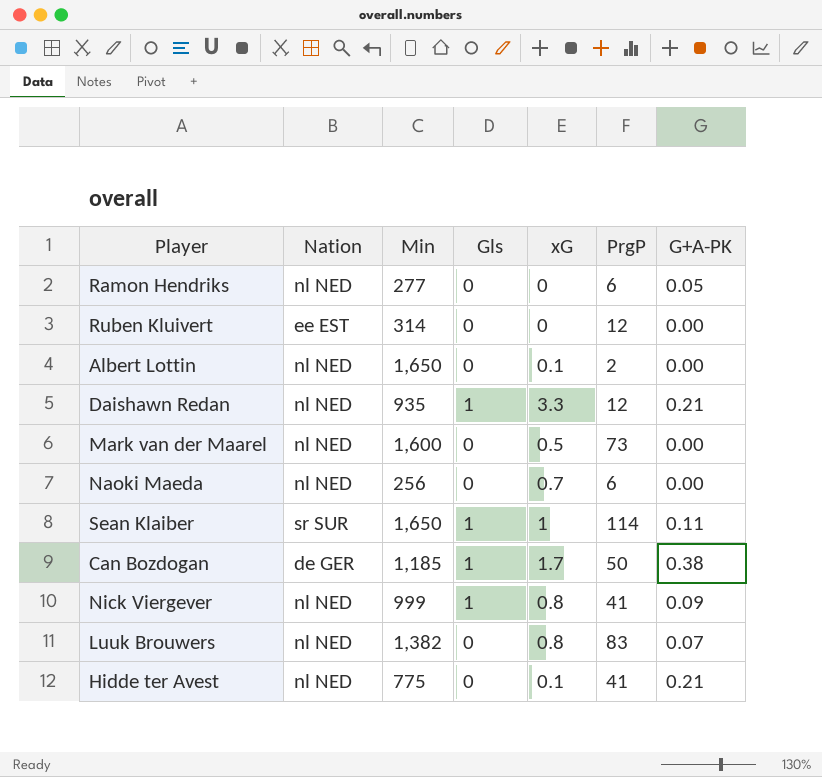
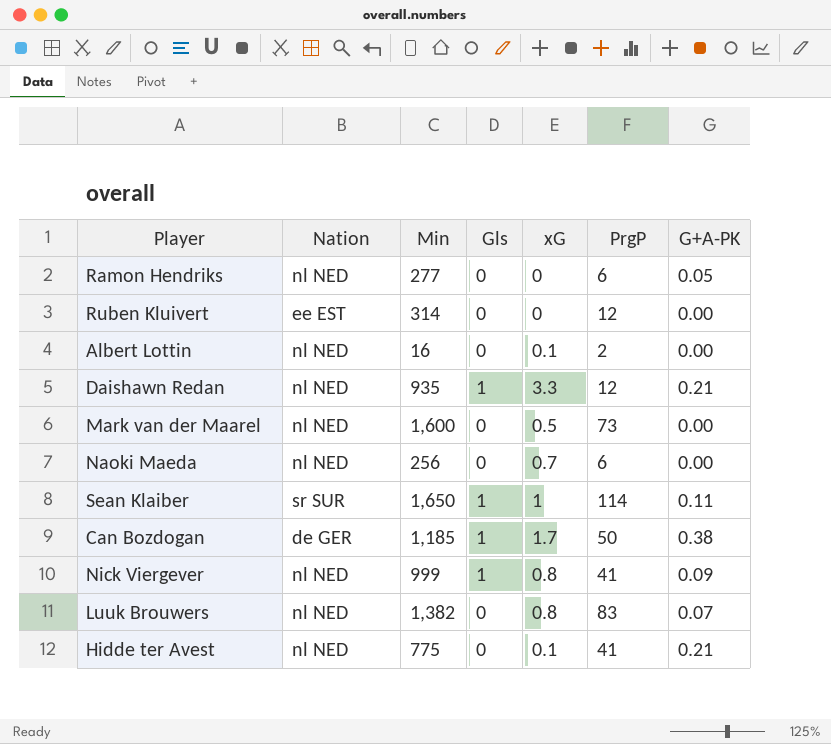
Albert Lottin | Min: 1,650 -> 16

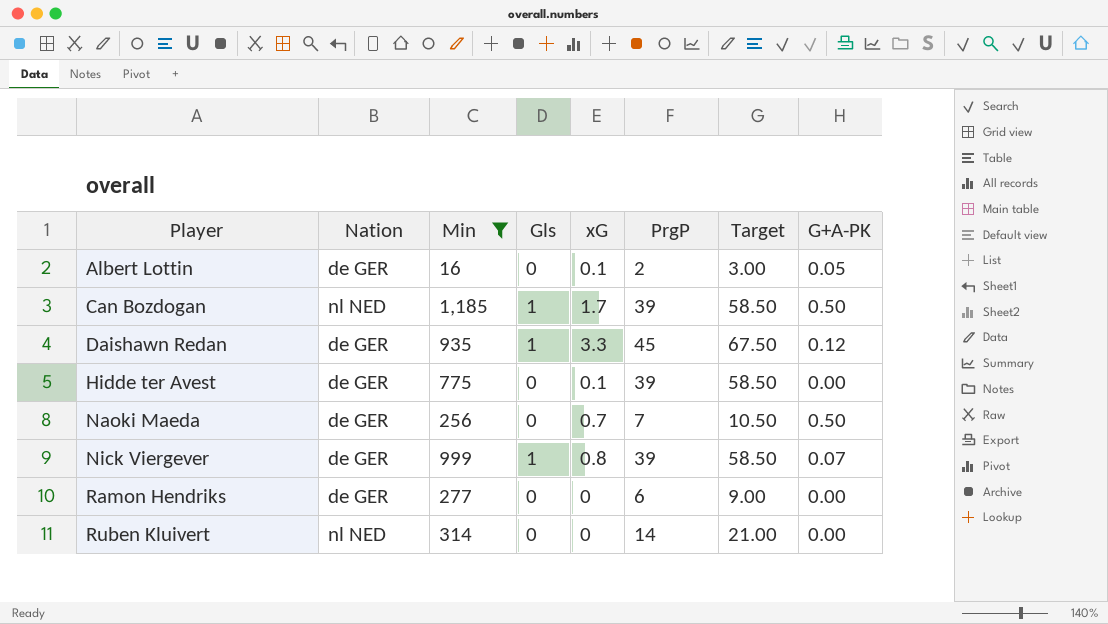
filter: none -> Min <= 1,185
row order: none -> Player ascending
column Target | formula: none -> [PrgP] * 1.5
Albert Lottin | Nation: nl NED -> de GER
Albert Lottin | G+A-PK: 0.00 -> 0.05
Can Bozdogan | Nation: de GER -> nl NED
Can Bozdogan | PrgP: 50 -> 39
Can Bozdogan | G+A-PK: 0.38 -> 0.50
Daishawn Redan | Nation: nl NED -> de GER
Daishawn Redan | PrgP: 12 -> 45
Daishawn Redan | G+A-PK: 0.21 -> 0.12
Hidde ter Avest | Nation: nl NED -> de GER
Hidde ter Avest | PrgP: 41 -> 39
Hidde ter Avest | G+A-PK: 0.21 -> 0.00
Naoki Maeda | Nation: nl NED -> de GER
Naoki Maeda | PrgP: 6 -> 7
Naoki Maeda | G+A-PK: 0.00 -> 0.50
Nick Viergever | Nation: nl NED -> de GER
Nick Viergever | PrgP: 41 -> 39
Nick Viergever | G+A-PK: 0.09 -> 0.07
Ramon Hendriks | Nation: nl NED -> de GER
Ramon Hendriks | G+A-PK: 0.05 -> 0.00
Ruben Kluivert | Nation: ee EST -> nl NED
Ruben Kluivert | PrgP: 12 -> 14

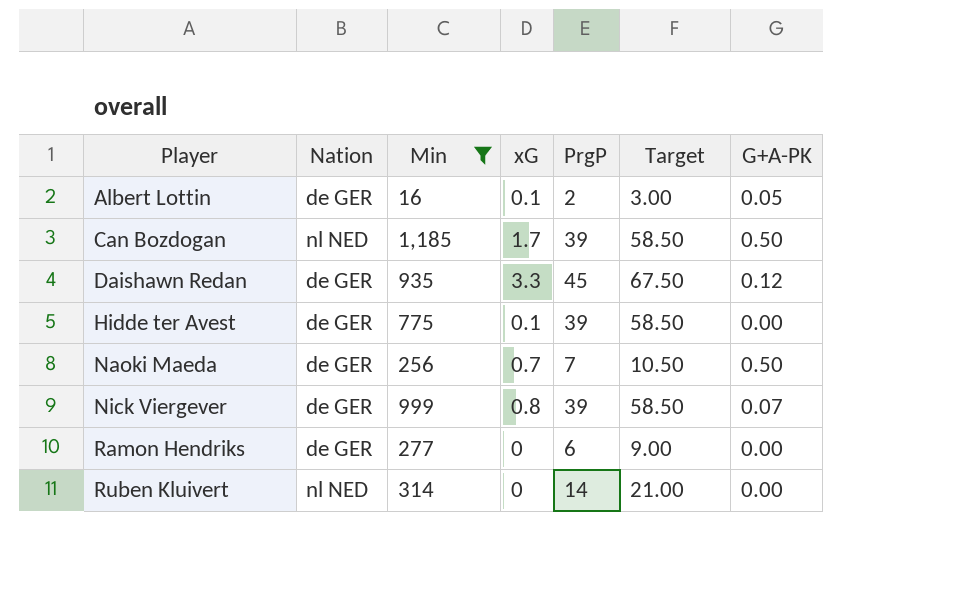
column Gls | position: 4 -> none

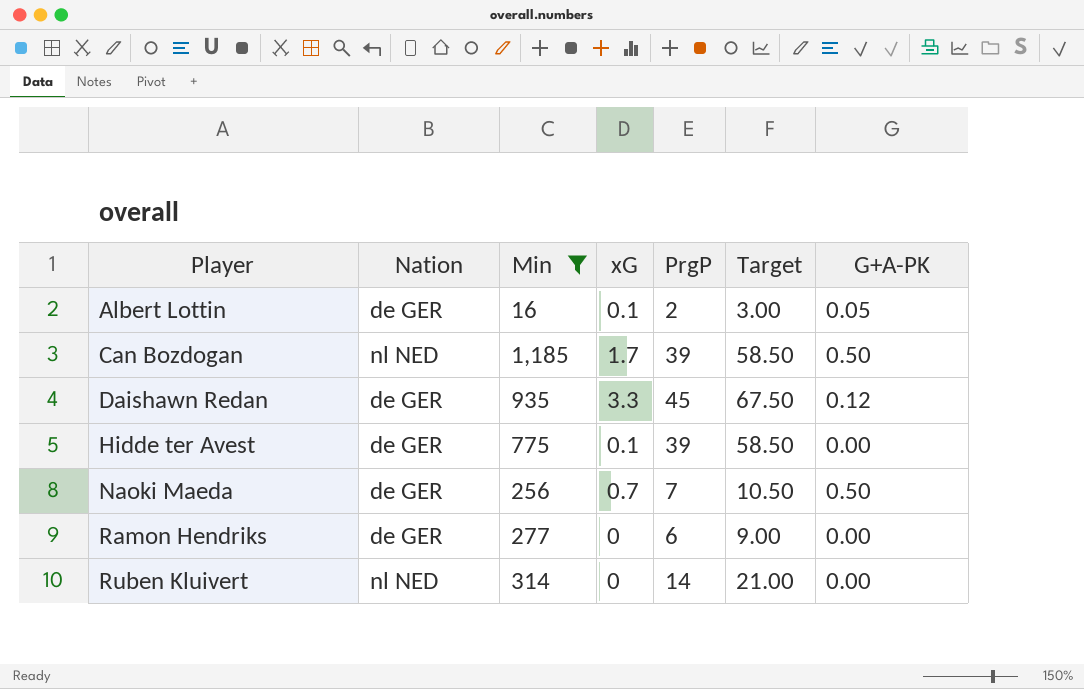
row Nick Viergever: de GER | 999 | 0.8 | 39 | 58.50 | 0.07 -> none

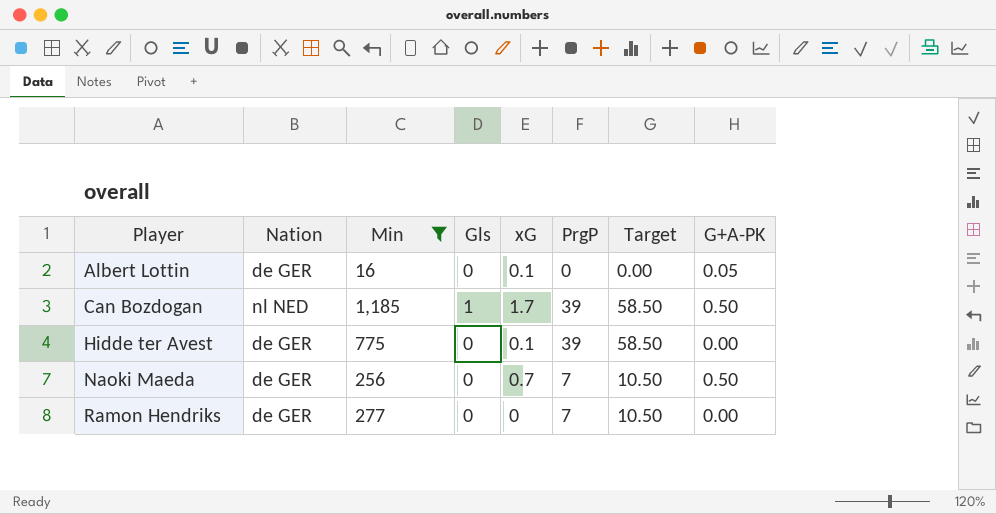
column Gls | position: none -> 4
row Daishawn Redan: de GER | 935 | 3.3 | 45 | 67.50 | 0.12 -> none
row Ruben Kluivert: nl NED | 314 | 0 | 14 | 21.00 | 0.00 -> none
Albert Lottin | PrgP: 2 -> 0
Albert Lottin | Target: 3.00 -> 0.00
Ramon Hendriks | PrgP: 6 -> 7
Ramon Hendriks | Target: 9.00 -> 10.50

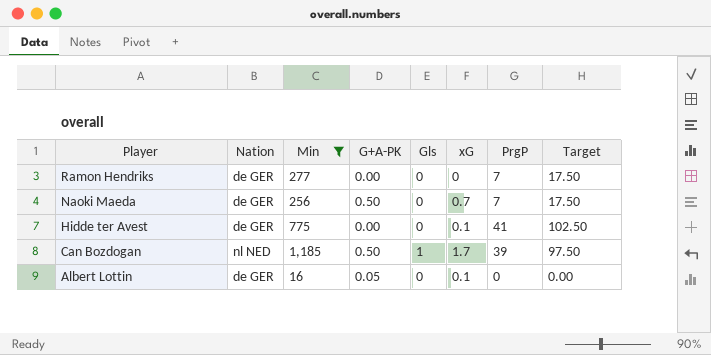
row order: Player ascending -> Player descending
column G+A-PK | position: 8 -> 4
column Target | formula: [PrgP] * 1.5 -> [PrgP] * 2.5
Hidde ter Avest | PrgP: 39 -> 41

